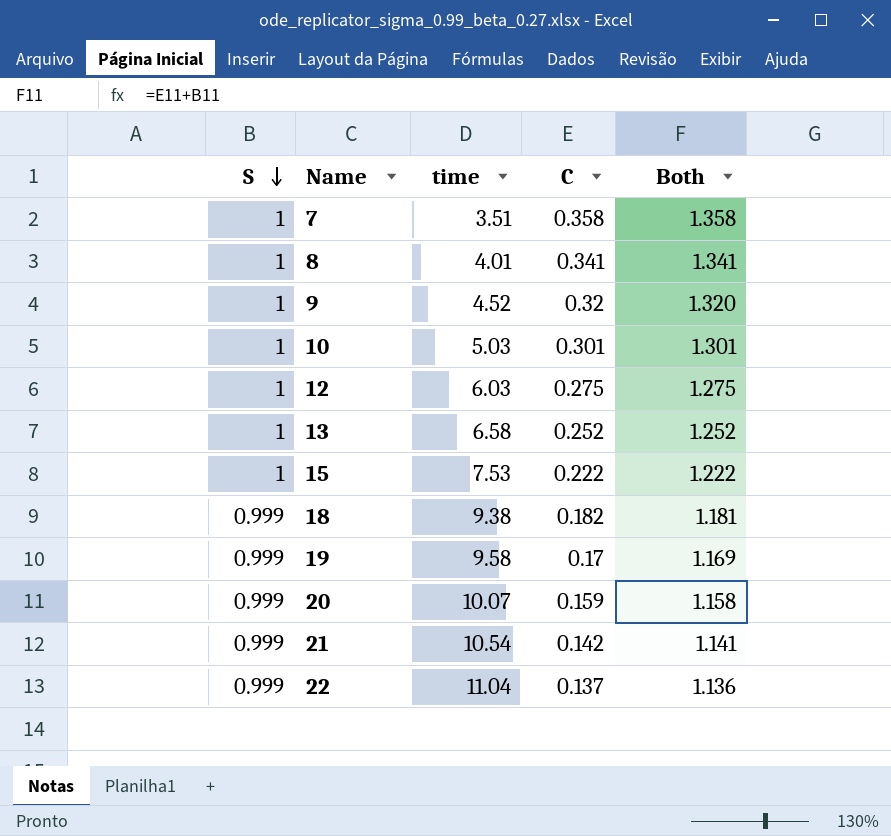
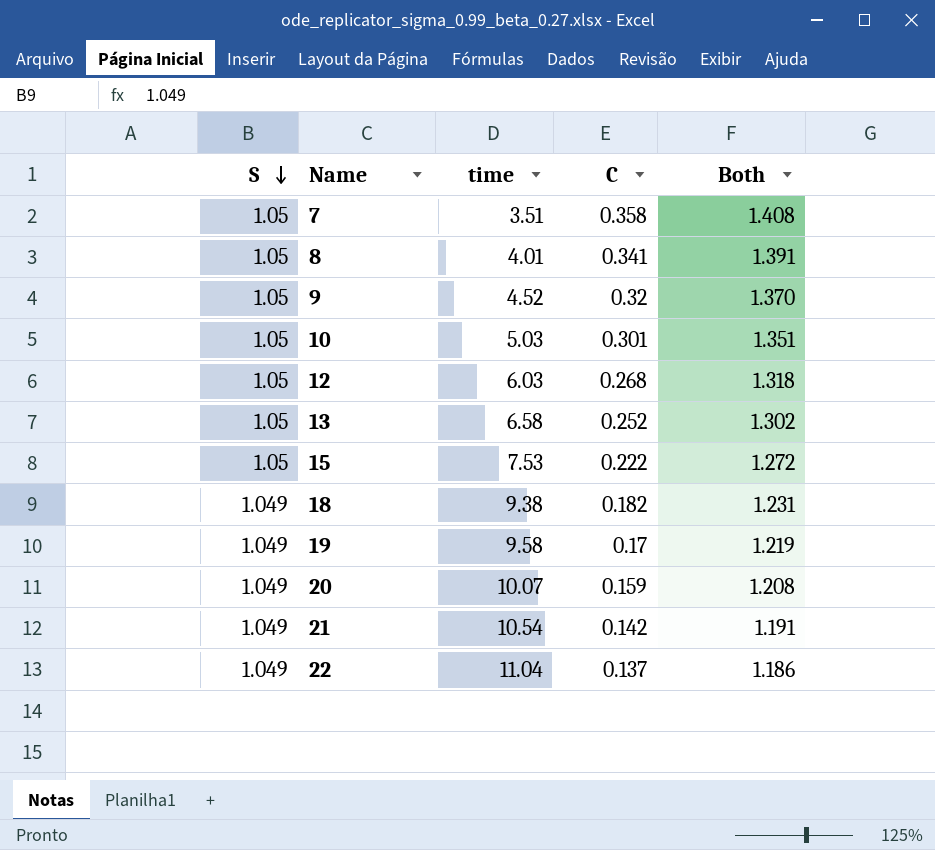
7 | S: 1 -> 1.05
7 | Both: 1.358 -> 1.408
8 | S: 1 -> 1.05
8 | Both: 1.341 -> 1.391
9 | S: 1 -> 1.05
9 | Both: 1.320 -> 1.370
10 | S: 1 -> 1.05
10 | Both: 1.301 -> 1.351
12 | S: 1 -> 1.05
12 | C: 0.275 -> 0.268
12 | Both: 1.275 -> 1.318
13 | S: 1 -> 1.05
13 | Both: 1.252 -> 1.302
15 | S: 1 -> 1.05
15 | Both: 1.222 -> 1.272
18 | S: 0.999 -> 1.049
18 | Both: 1.181 -> 1.231
19 | S: 0.999 -> 1.049
19 | Both: 1.169 -> 1.219
20 | S: 0.999 -> 1.049
20 | Both: 1.158 -> 1.208
21 | S: 0.999 -> 1.049
21 | Both: 1.141 -> 1.191
22 | S: 0.999 -> 1.049
22 | Both: 1.136 -> 1.186

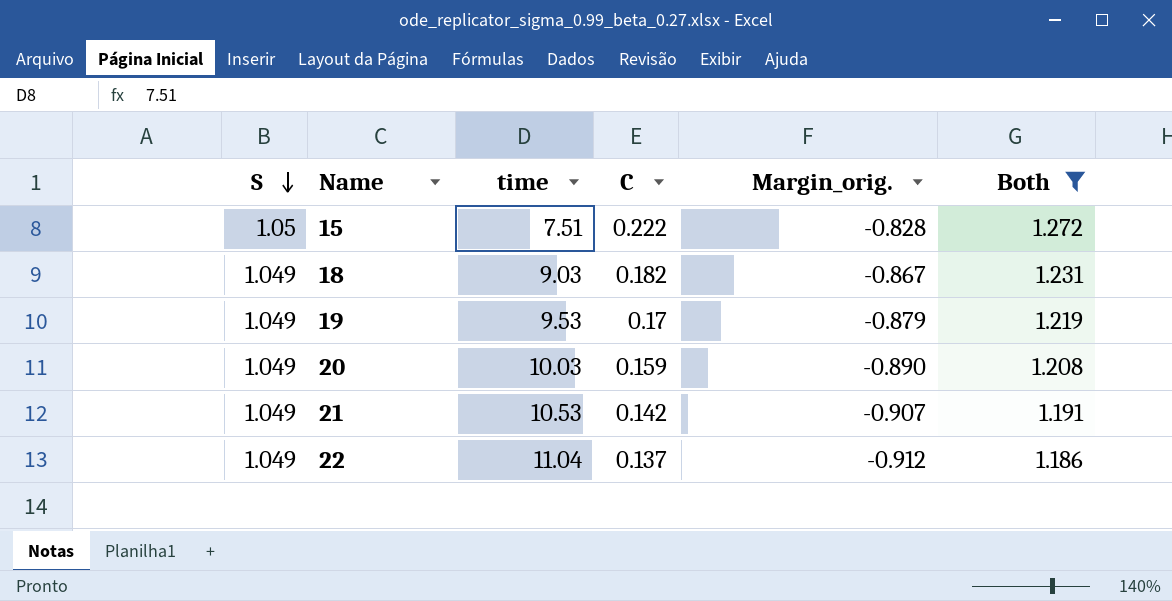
filter: none -> Both <= 1.272
column Margin_orig. | formula: none -> [C] - [S]
15 | time: 7.53 -> 7.51
18 | time: 9.38 -> 9.03
19 | time: 9.58 -> 9.53
20 | time: 10.07 -> 10.03
21 | time: 10.54 -> 10.53

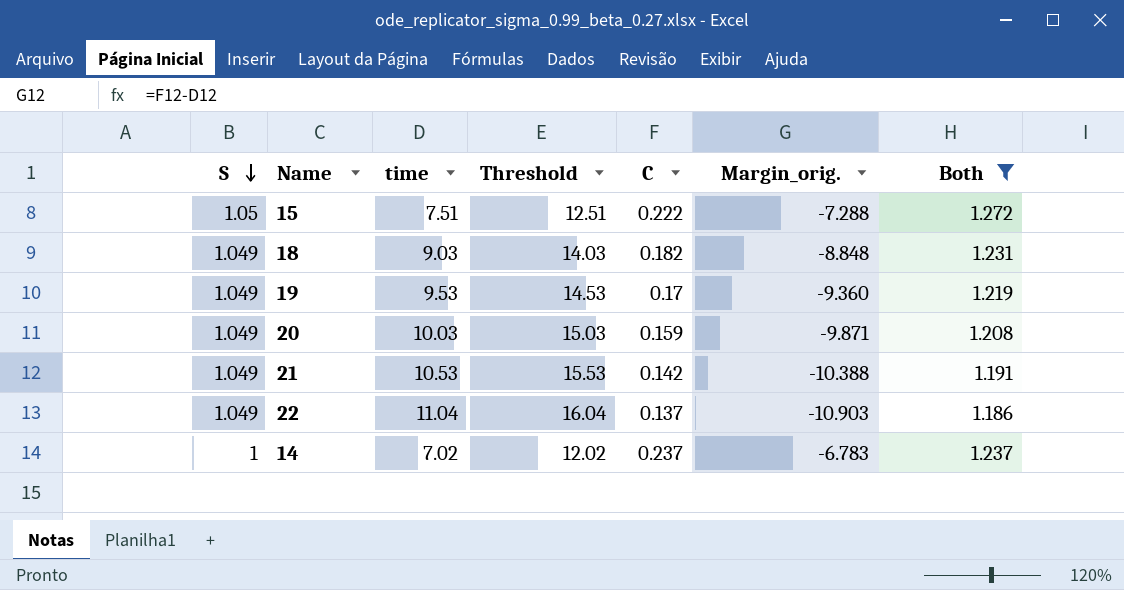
column Threshold | formula: none -> [time] + 5
column Margin_orig. | formula: [C] - [S] -> [C] - [time]
row 14: none -> 1 | 7.02 | 12.02 | 0.237 | -6.783 | 1.237

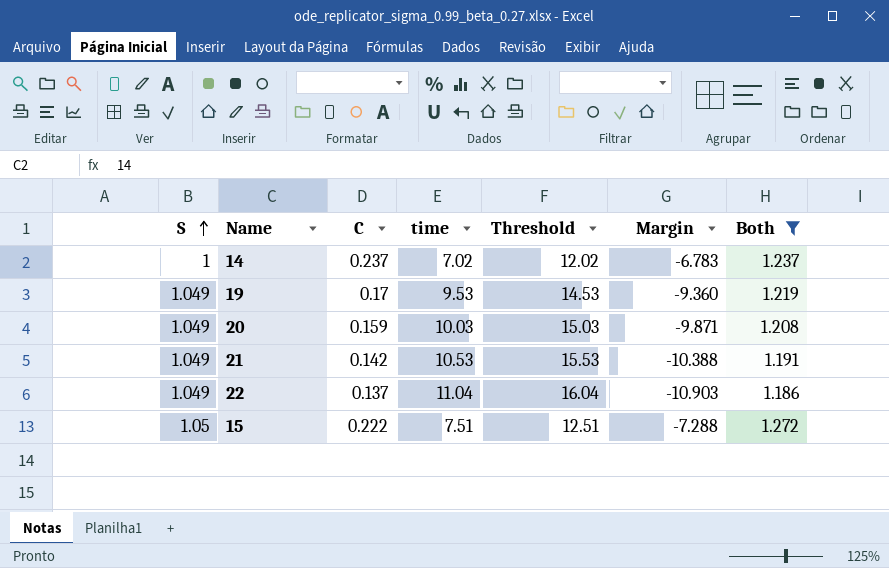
row order: S descending -> S ascending
column C | position: 5 -> 3
column name: Margin_orig. -> Margin
row 18: 1.049 | 9.03 | 14.03 | 0.182 | -8.848 | 1.231 -> none

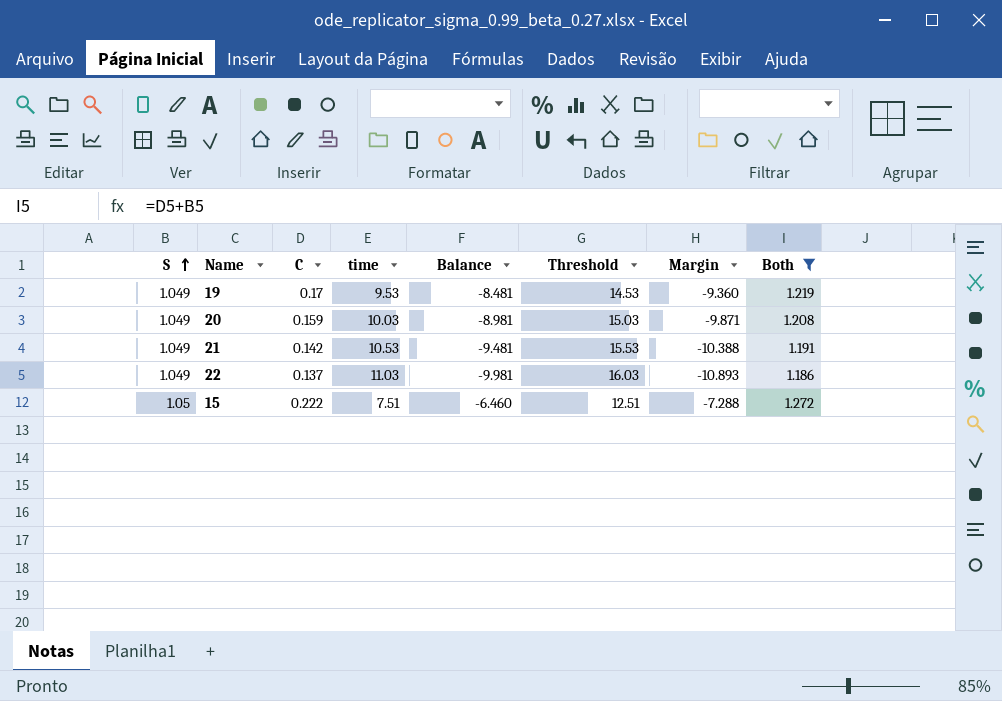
column Balance | formula: none -> [S] - [time]
row 14: 1 | 0.237 | 7.02 | 12.02 | -6.783 | 1.237 -> none
22 | time: 11.04 -> 11.03
22 | Threshold: 16.04 -> 16.03
22 | Margin: -10.903 -> -10.893

